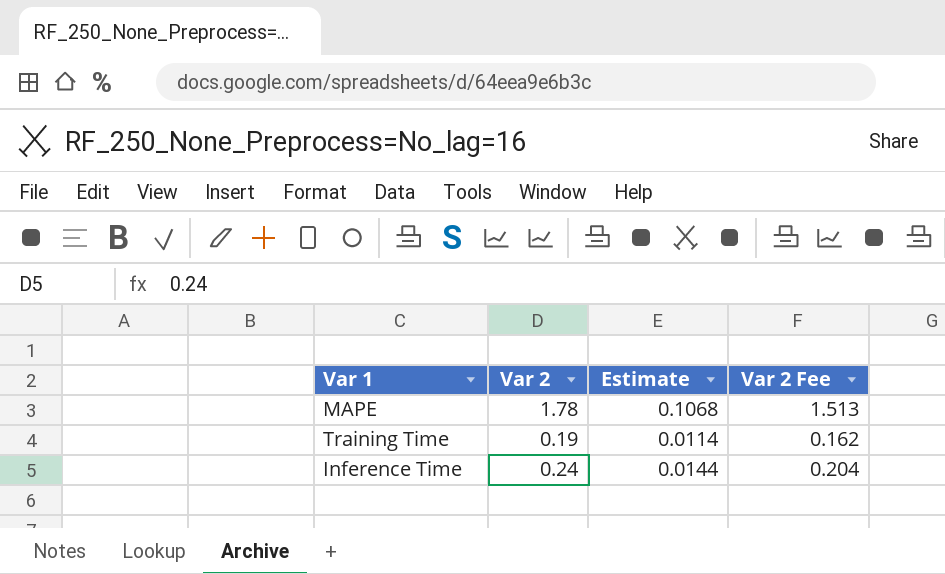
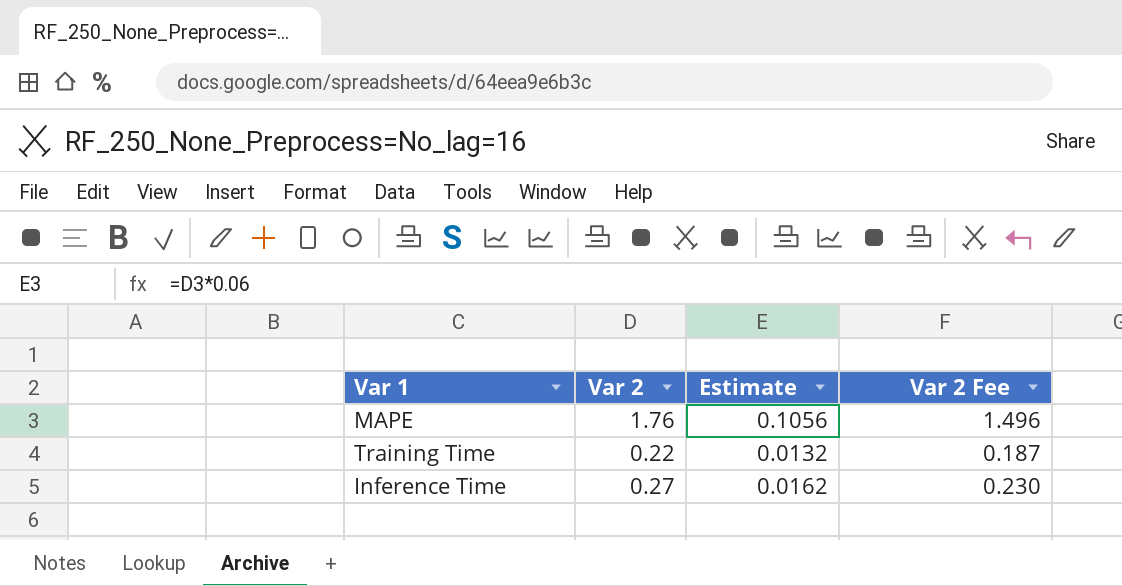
MAPE | Var 2: 1.78 -> 1.76
MAPE | Estimate: 0.1068 -> 0.1056
MAPE | Var 2 Fee: 1.513 -> 1.496
Training Time | Var 2: 0.19 -> 0.22
Training Time | Estimate: 0.0114 -> 0.0132
Training Time | Var 2 Fee: 0.162 -> 0.187
Inference Time | Var 2: 0.24 -> 0.27
Inference Time | Estimate: 0.0144 -> 0.0162
Inference Time | Var 2 Fee: 0.204 -> 0.230

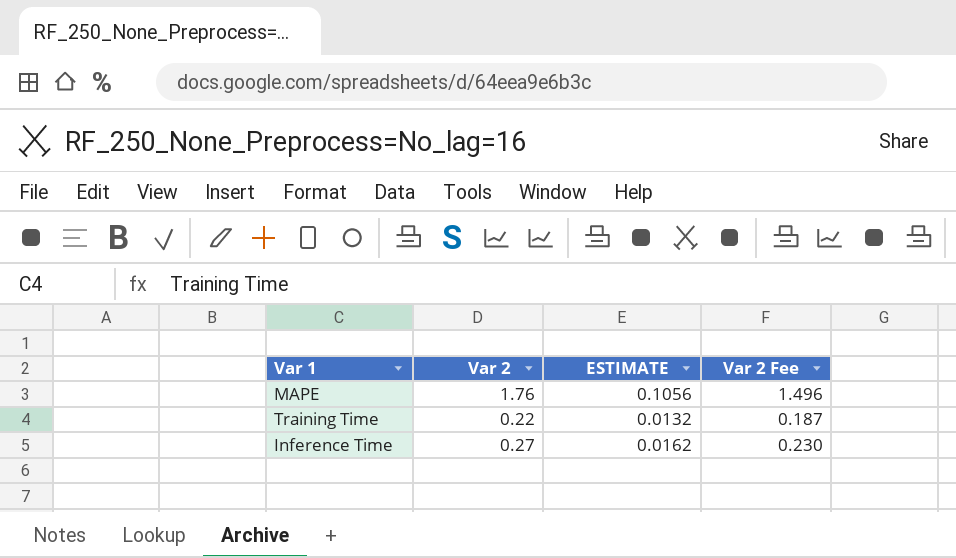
column name: Estimate -> ESTIMATE

